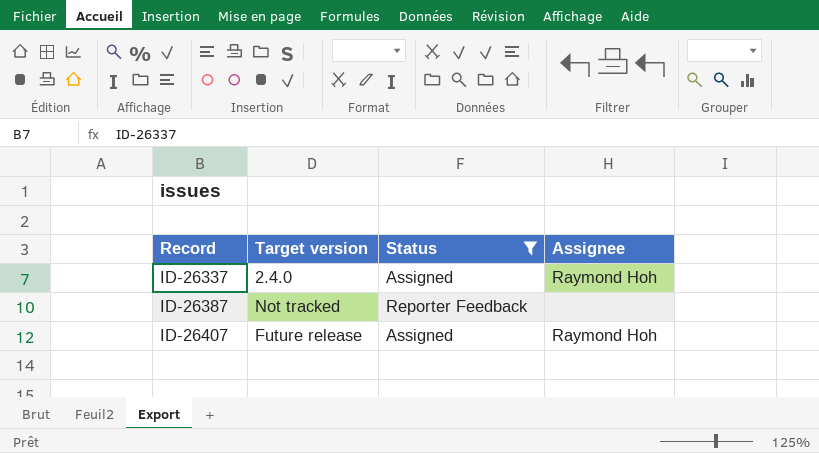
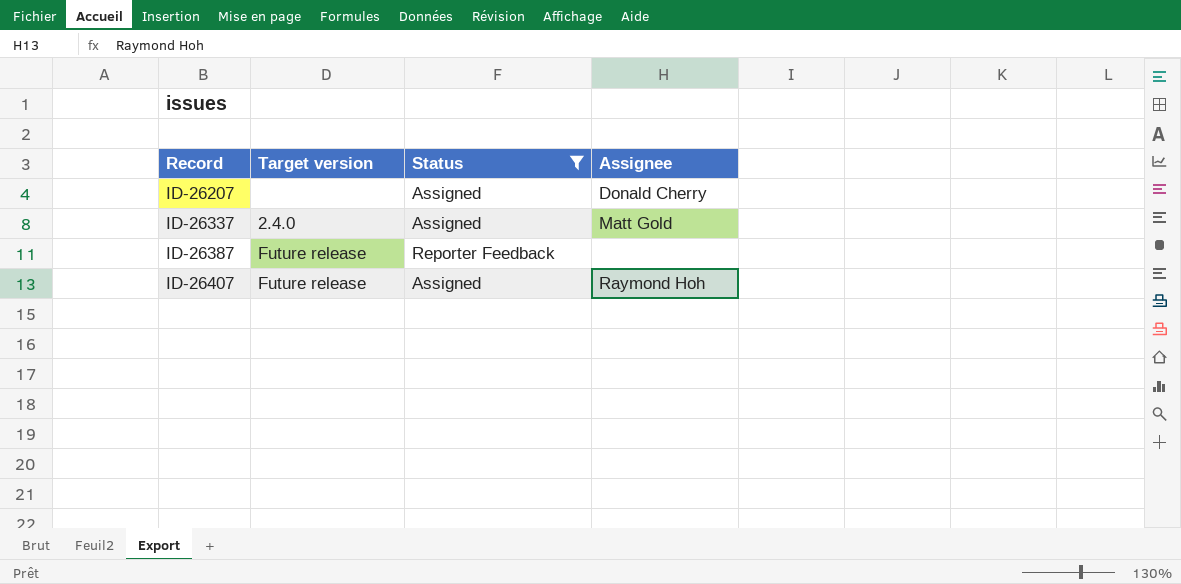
row ID-26207: none -> none | Assigned | Donald Cherry
ID-26337 | Assignee: Raymond Hoh -> Matt Gold
ID-26387 | Target version: Not tracked -> Future release

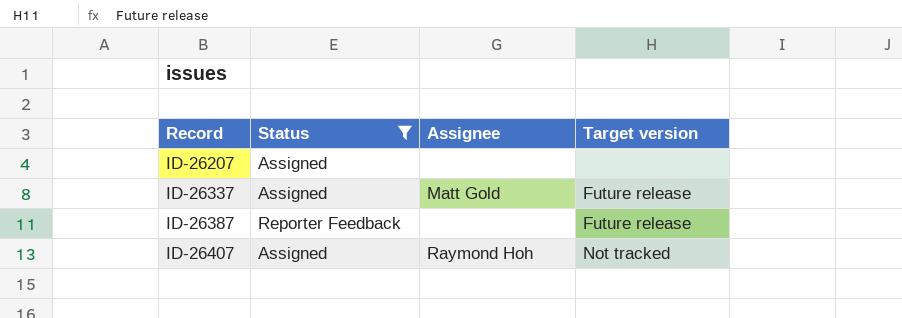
column Target version | position: 2 -> 4
ID-26207 | Assignee: Donald Cherry -> none
ID-26337 | Target version: 2.4.0 -> Future release
ID-26407 | Target version: Future release -> Not tracked

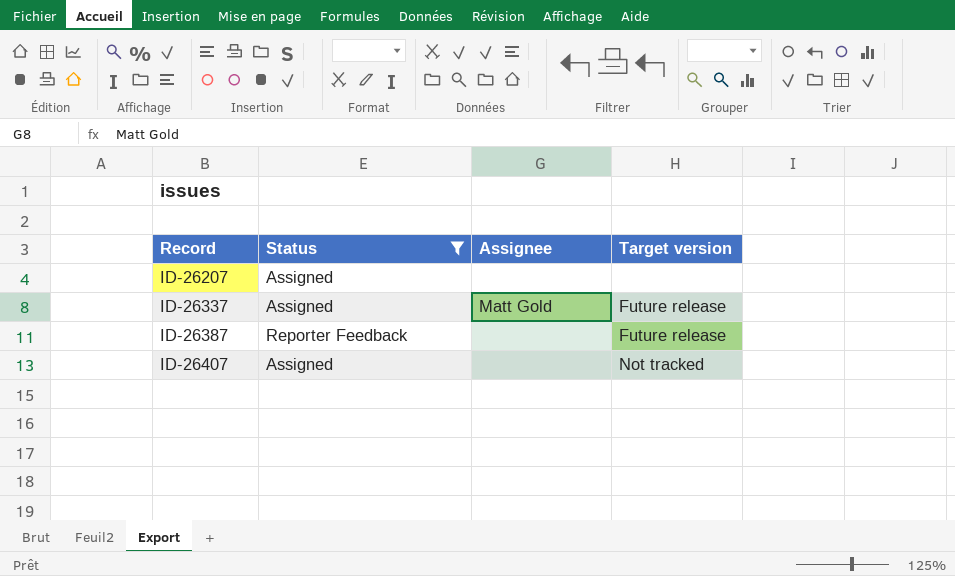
ID-26407 | Assignee: Raymond Hoh -> none

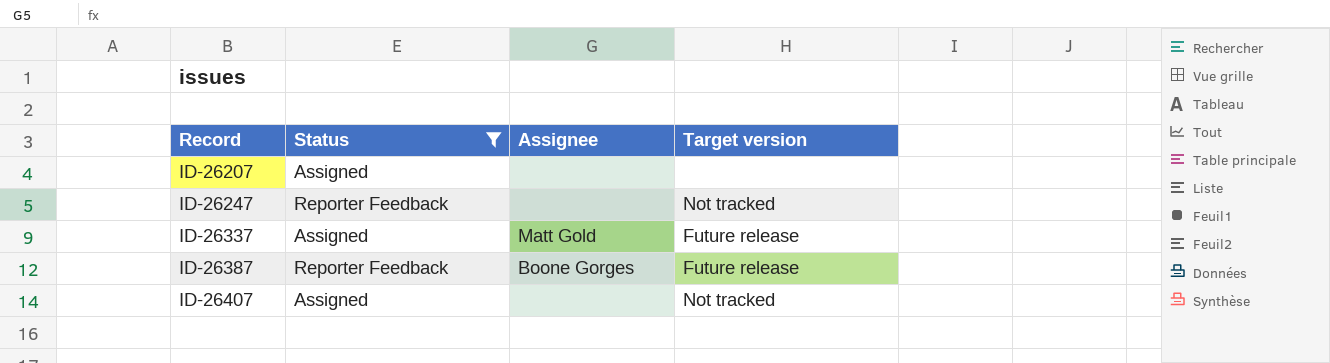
row ID-26247: none -> Reporter Feedback | none | Not tracked
ID-26387 | Assignee: none -> Boone Gorges

